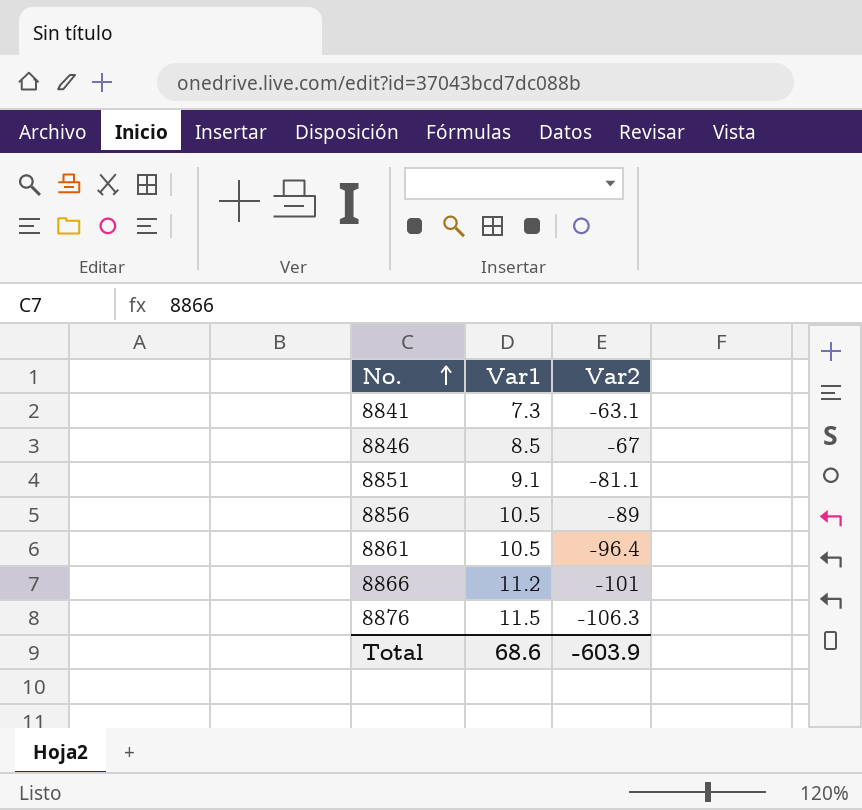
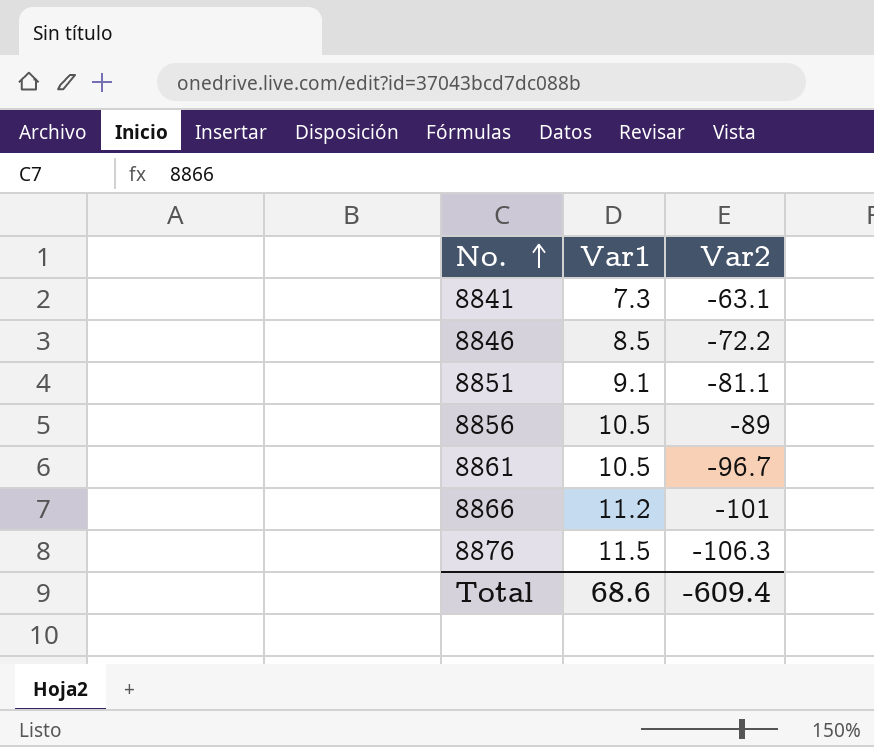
8846 | Var2: -67 -> -72.2
8861 | Var2: -96.4 -> -96.7
Total | Var2: -603.9 -> -609.4

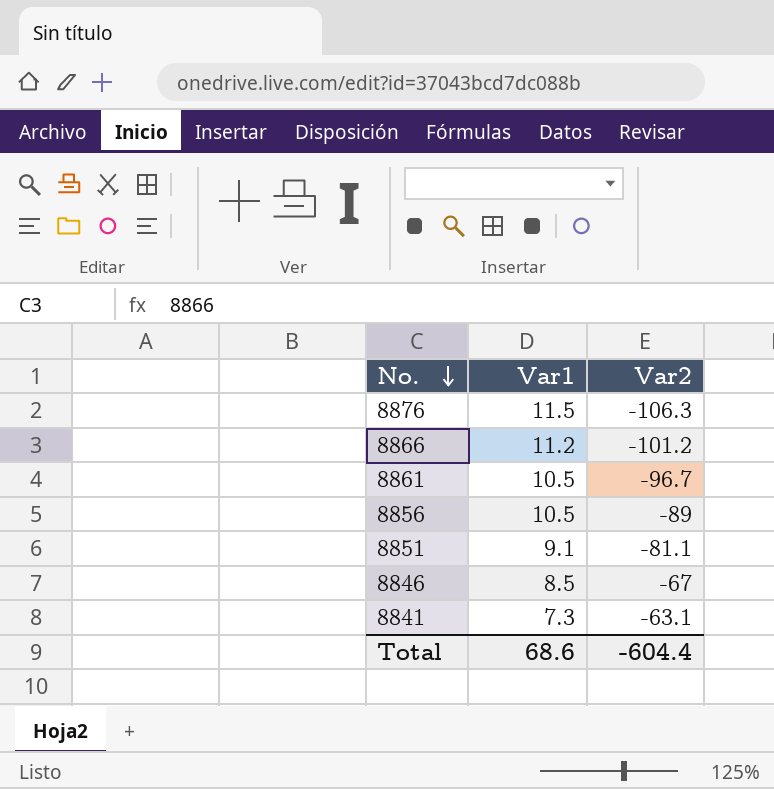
row order: No. ascending -> No. descending
8866 | Var2: -101 -> -101.2
8846 | Var2: -72.2 -> -67
Total | Var2: -609.4 -> -604.4

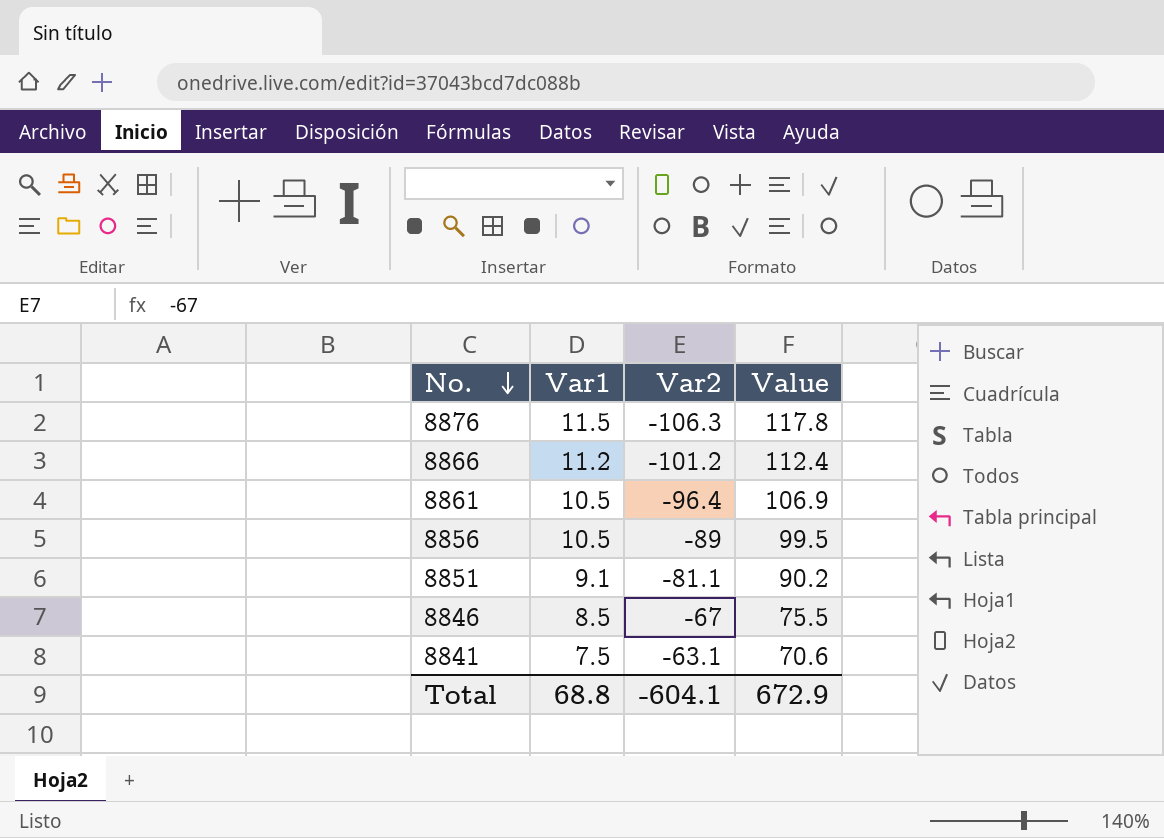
column Value | formula: none -> [Var1] - [Var2]
8861 | Var2: -96.7 -> -96.4
8841 | Var1: 7.3 -> 7.5
Total | Var1: 68.6 -> 68.8
Total | Var2: -604.4 -> -604.1

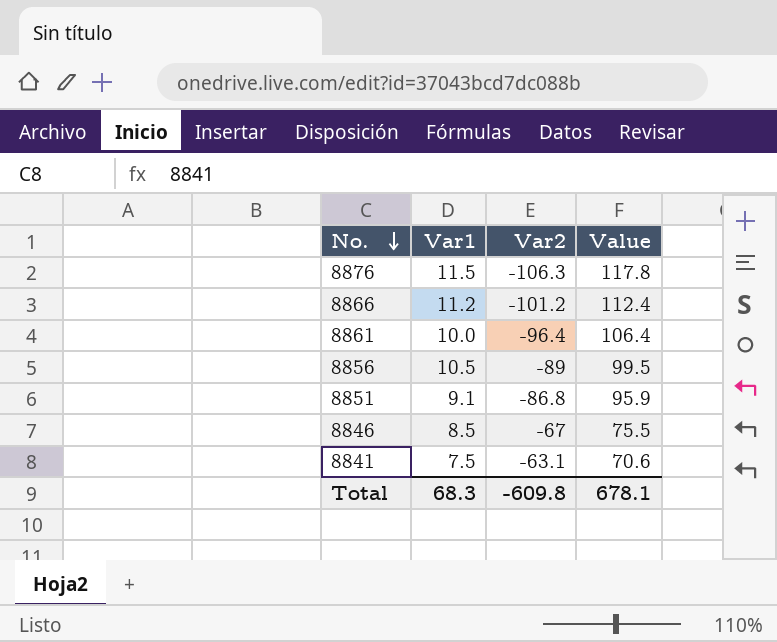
8861 | Var1: 10.5 -> 10.0
8861 | Value: 106.9 -> 106.4
8851 | Var2: -81.1 -> -86.8
8851 | Value: 90.2 -> 95.9
Total | Var1: 68.8 -> 68.3
Total | Var2: -604.1 -> -609.8
Total | Value: 672.9 -> 678.1

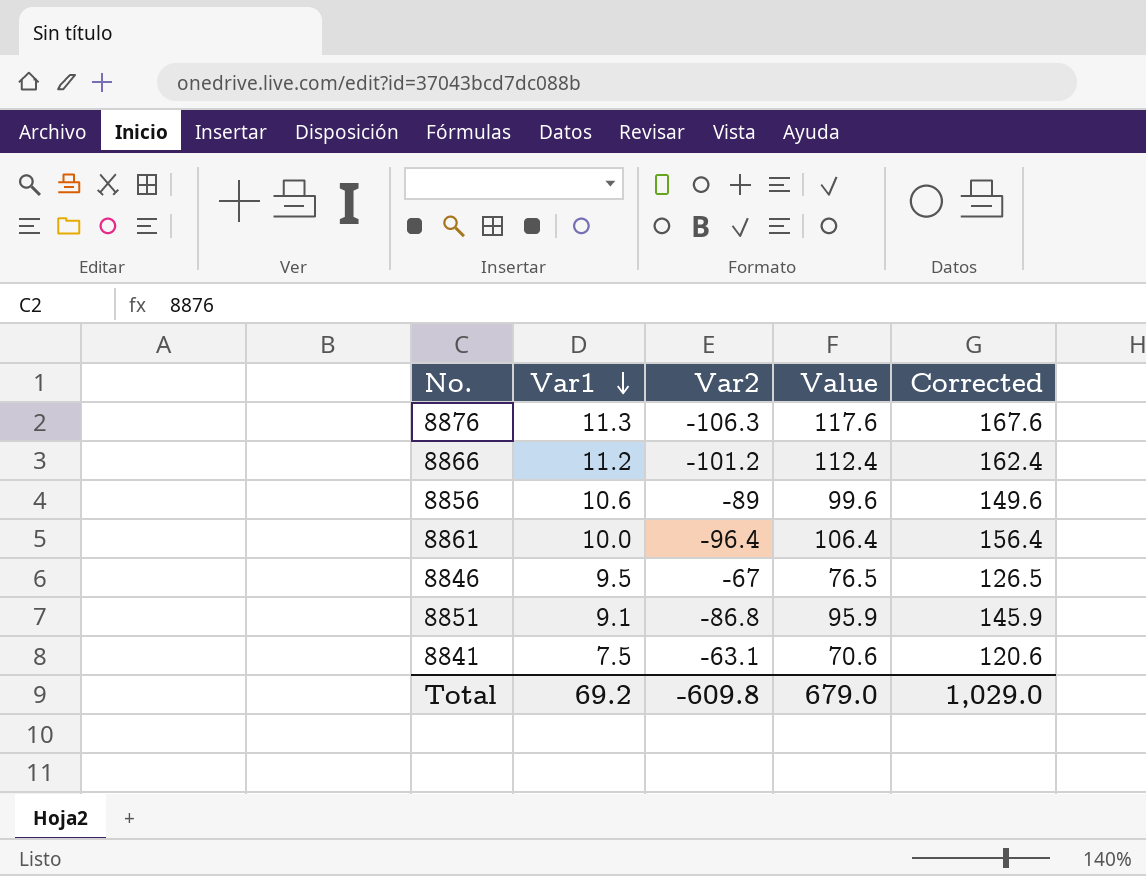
row order: No. descending -> Var1 descending
column Corrected | formula: none -> [Value] + 50
8876 | Var1: 11.5 -> 11.3
8876 | Value: 117.8 -> 117.6
8856 | Var1: 10.5 -> 10.6
8856 | Value: 99.5 -> 99.6
8846 | Var1: 8.5 -> 9.5
8846 | Value: 75.5 -> 76.5
Total | Var1: 68.3 -> 69.2
Total | Value: 678.1 -> 679.0

